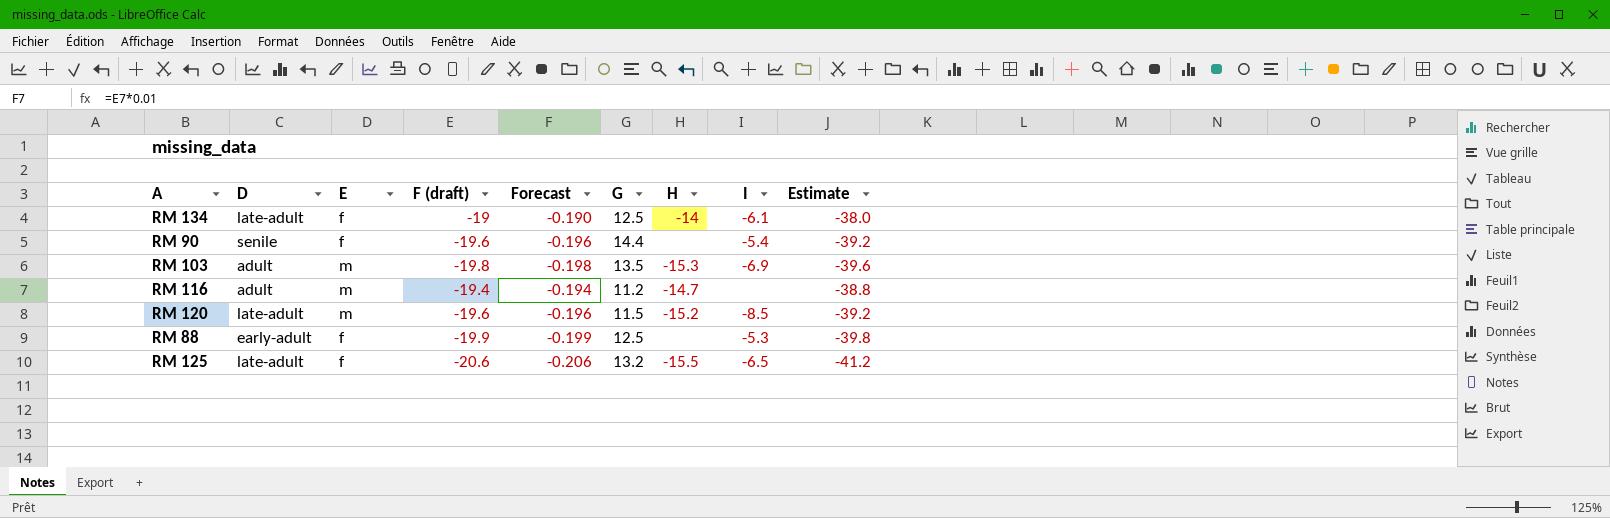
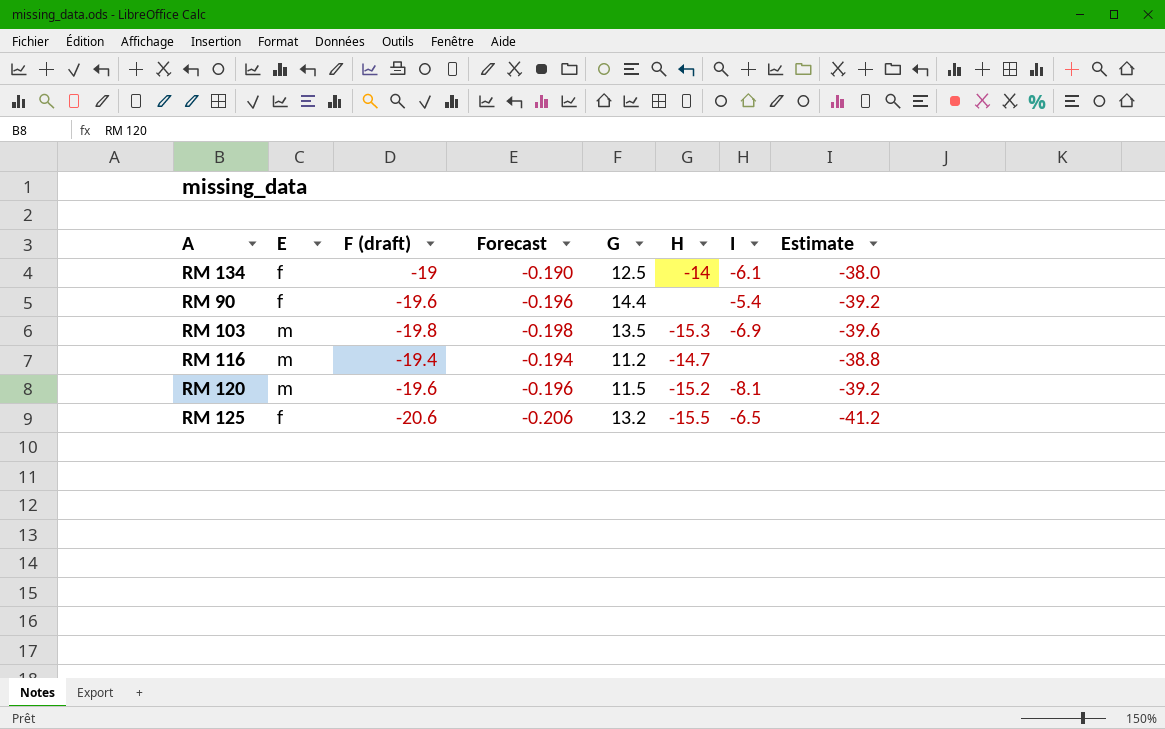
column D | position: 2 -> none
row RM 88: early-adult | f | -19.9 | -0.199 | 12.5 | none | -5.3 | -39.8 -> none
RM 120 | I: -8.5 -> -8.1

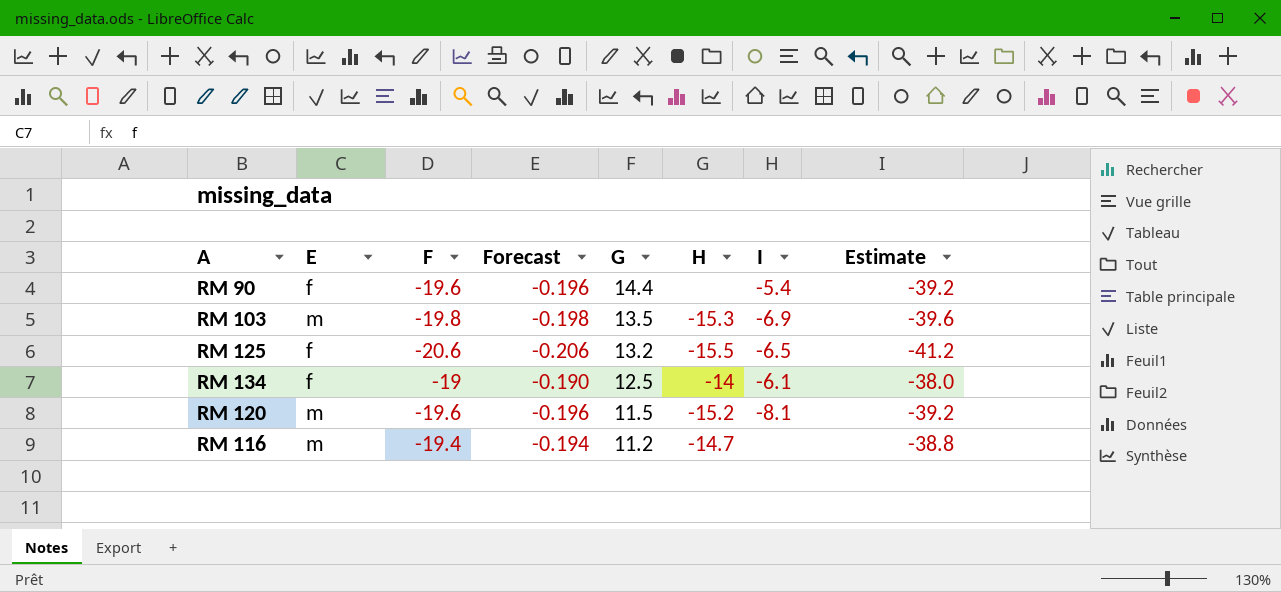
row order: none -> G descending
column name: F (draft) -> F

